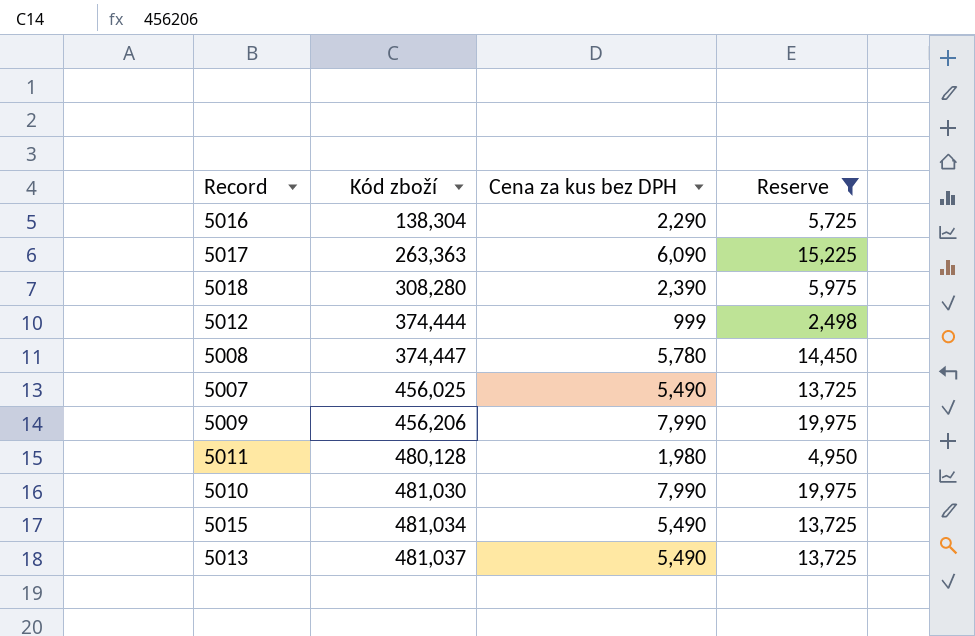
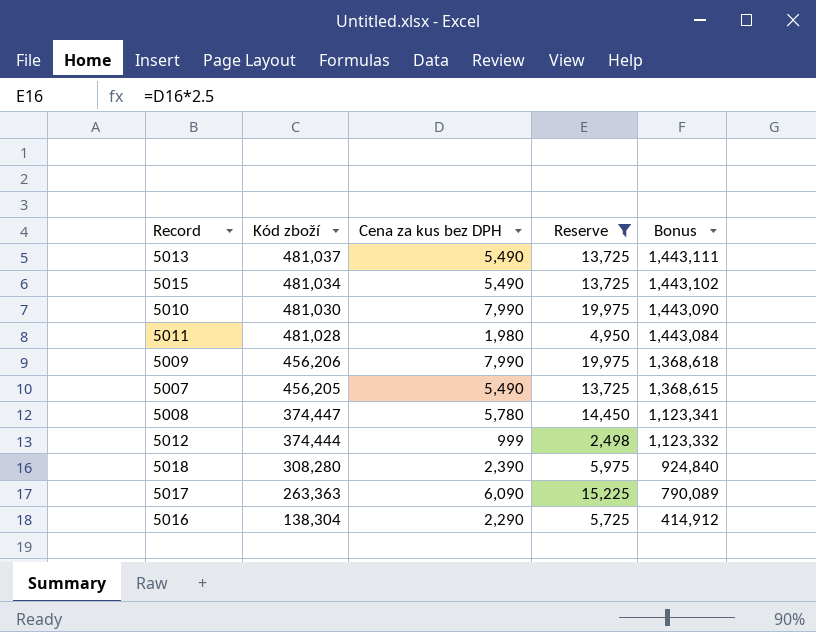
row order: Kód zboží ascending -> Kód zboží descending
column Bonus | formula: none -> [Kód zboží] * 3
5011 | Kód zboží: 480,128 -> 481,028
5007 | Kód zboží: 456,025 -> 456,205

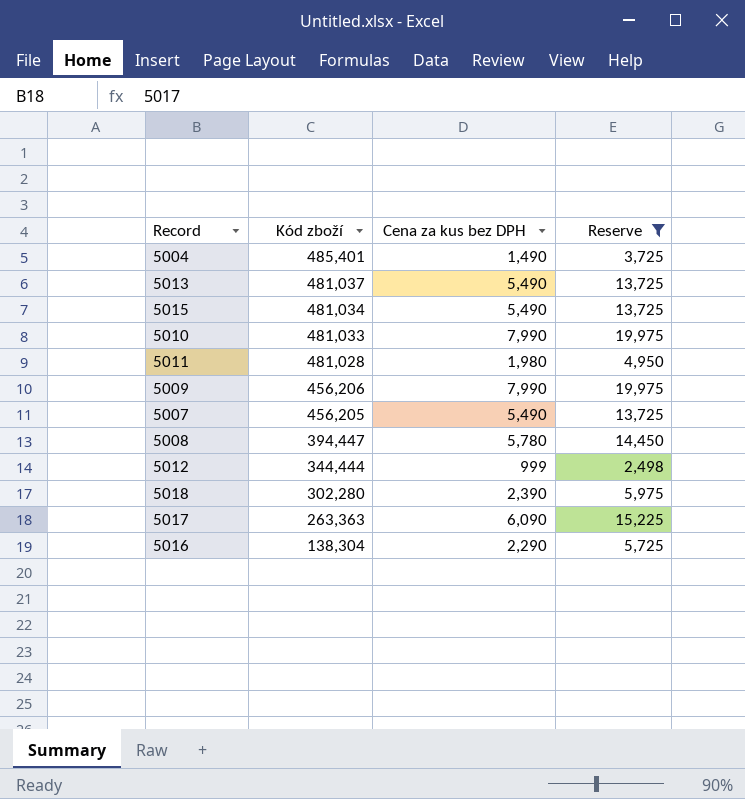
column Bonus | formula: [Kód zboží] * 3 -> none
row 5004: none -> 485,401 | 1,490 | 3,725
5010 | Kód zboží: 481,030 -> 481,033
5008 | Kód zboží: 374,447 -> 394,447
5012 | Kód zboží: 374,444 -> 344,444
5018 | Kód zboží: 308,280 -> 302,280

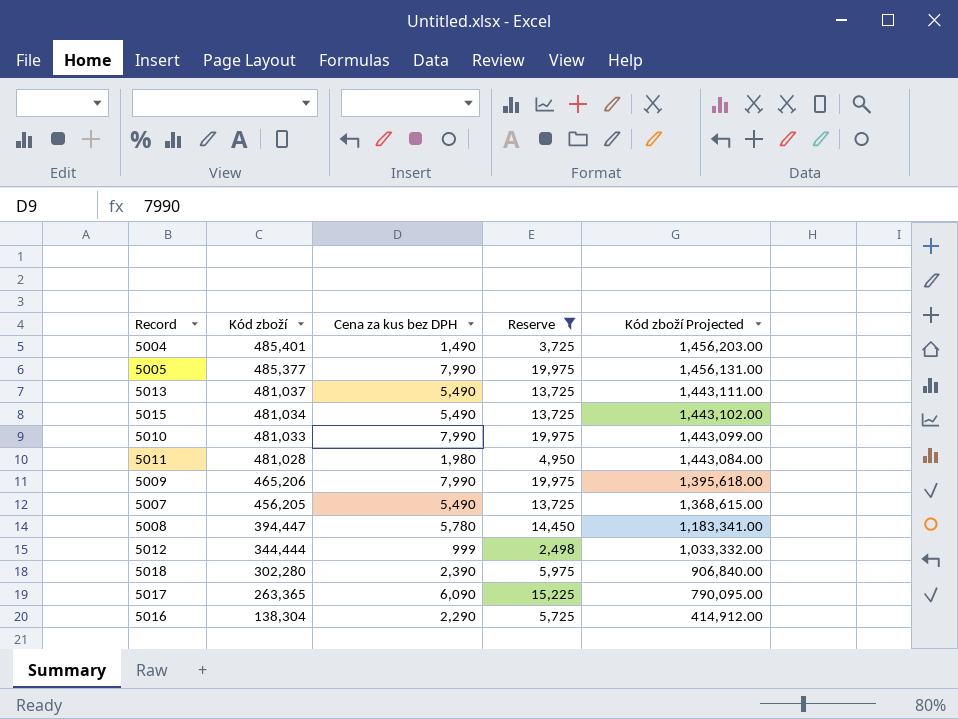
column Kód zboží Projected | formula: none -> [Kód zboží] * 3
row 5005: none -> 485,377 | 7,990 | 19,975 | 1,456,131.00
5009 | Kód zboží: 456,206 -> 465,206
5017 | Kód zboží: 263,363 -> 263,365

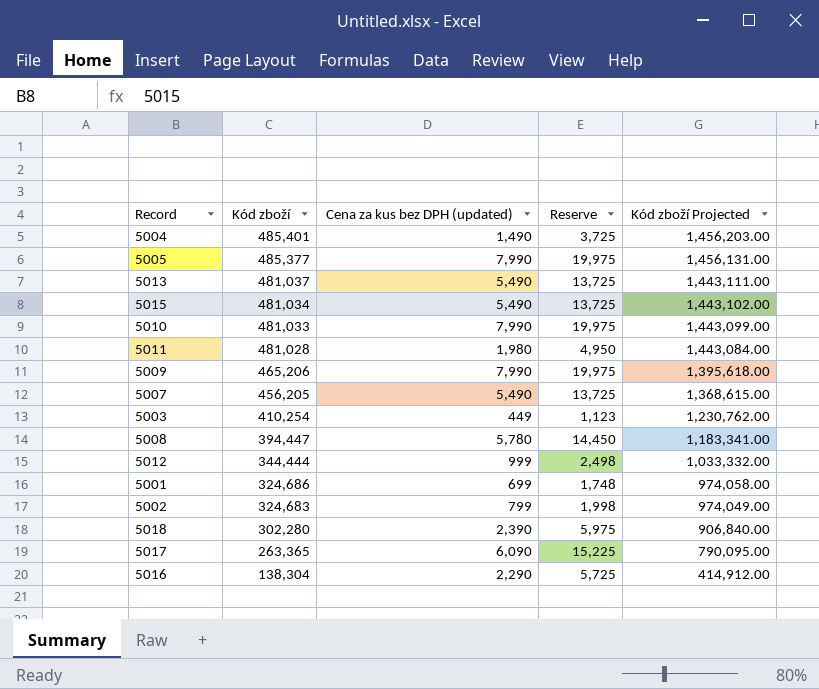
filter: Reserve >= 2,498 -> none
column name: Cena za kus bez DPH -> Cena za kus bez DPH (updated)

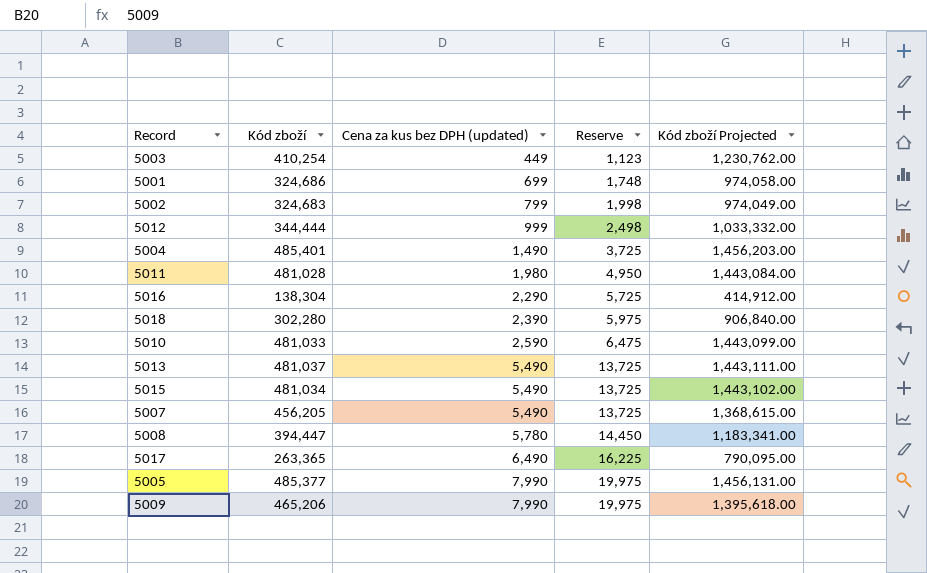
row order: Kód zboží descending -> Cena za kus bez DPH (updated) ascending
5010 | Cena za kus bez DPH (updated): 7,990 -> 2,590
5010 | Reserve: 19,975 -> 6,475
5017 | Cena za kus bez DPH (updated): 6,090 -> 6,490
5017 | Reserve: 15,225 -> 16,225

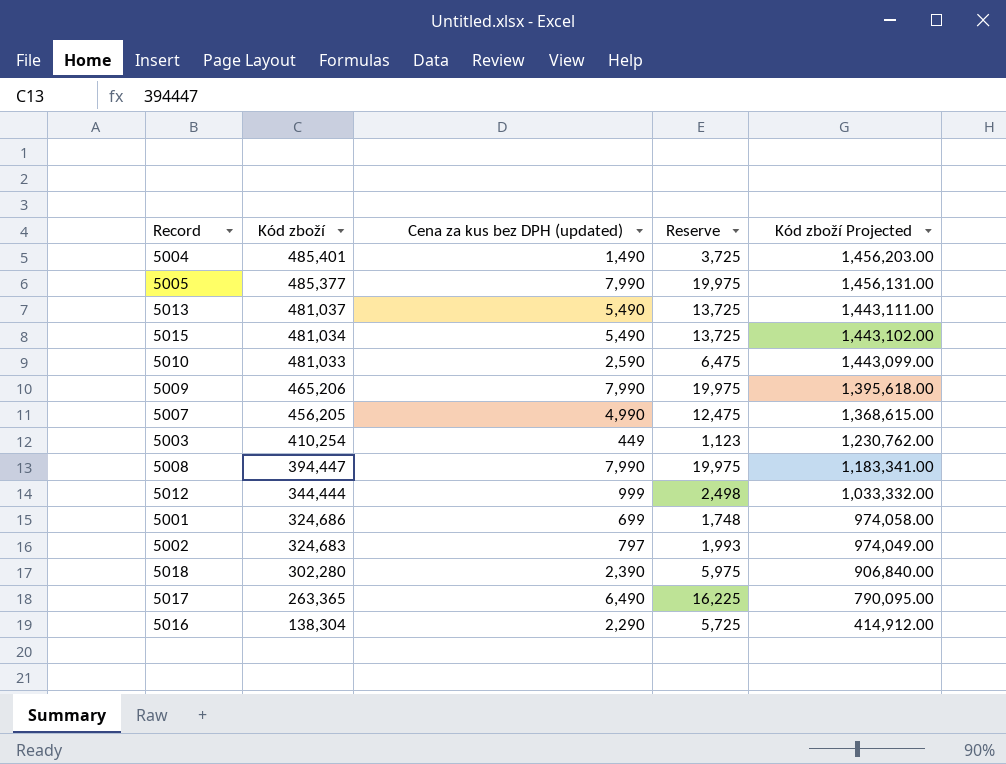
row order: Cena za kus bez DPH (updated) ascending -> Kód zboží descending
row 5011: 481,028 | 1,980 | 4,950 | 1,443,084.00 -> none
5007 | Cena za kus bez DPH (updated): 5,490 -> 4,990
5007 | Reserve: 13,725 -> 12,475
5008 | Cena za kus bez DPH (updated): 5,780 -> 7,990
5008 | Reserve: 14,450 -> 19,975
5002 | Cena za kus bez DPH (updated): 799 -> 797
5002 | Reserve: 1,998 -> 1,993

